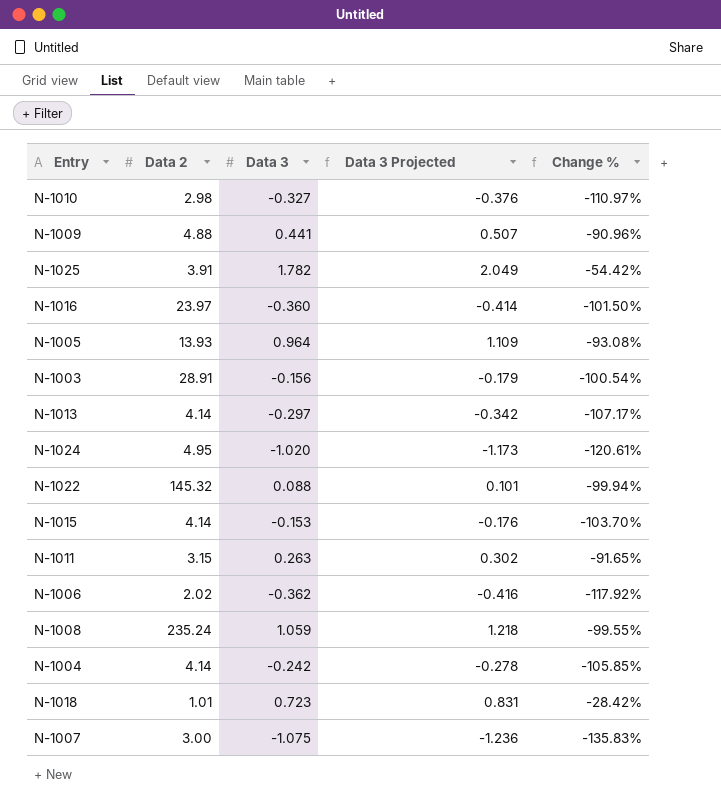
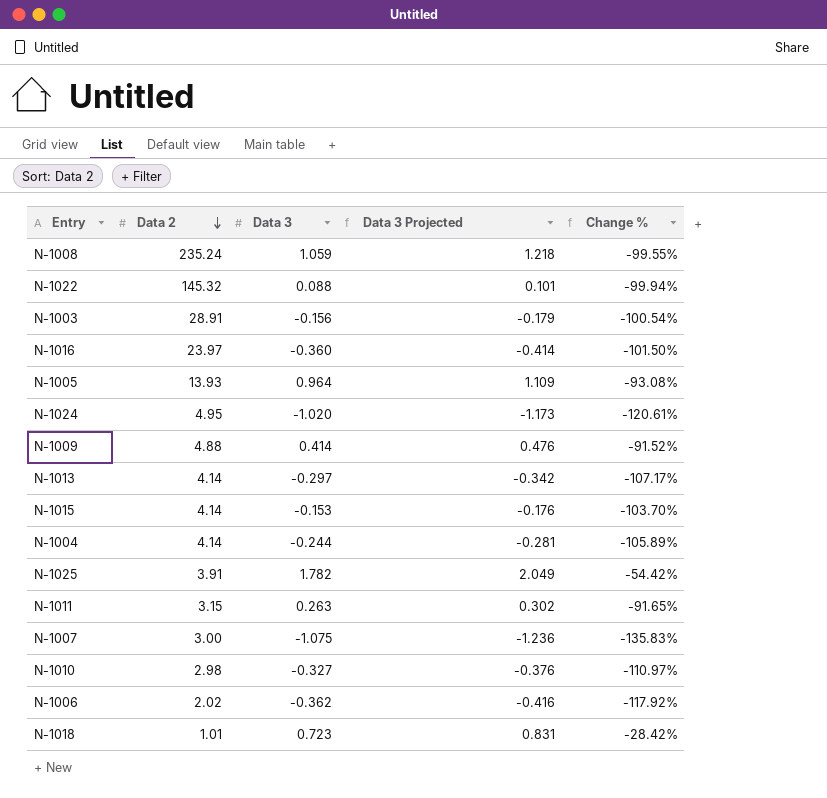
row order: none -> Data 2 descending
N-1009 | Data 3: 0.441 -> 0.414
N-1009 | Data 3 Projected: 0.507 -> 0.476
N-1009 | Change %: -90.96% -> -91.52%
N-1004 | Data 3: -0.242 -> -0.244
N-1004 | Data 3 Projected: -0.278 -> -0.281
N-1004 | Change %: -105.85% -> -105.89%

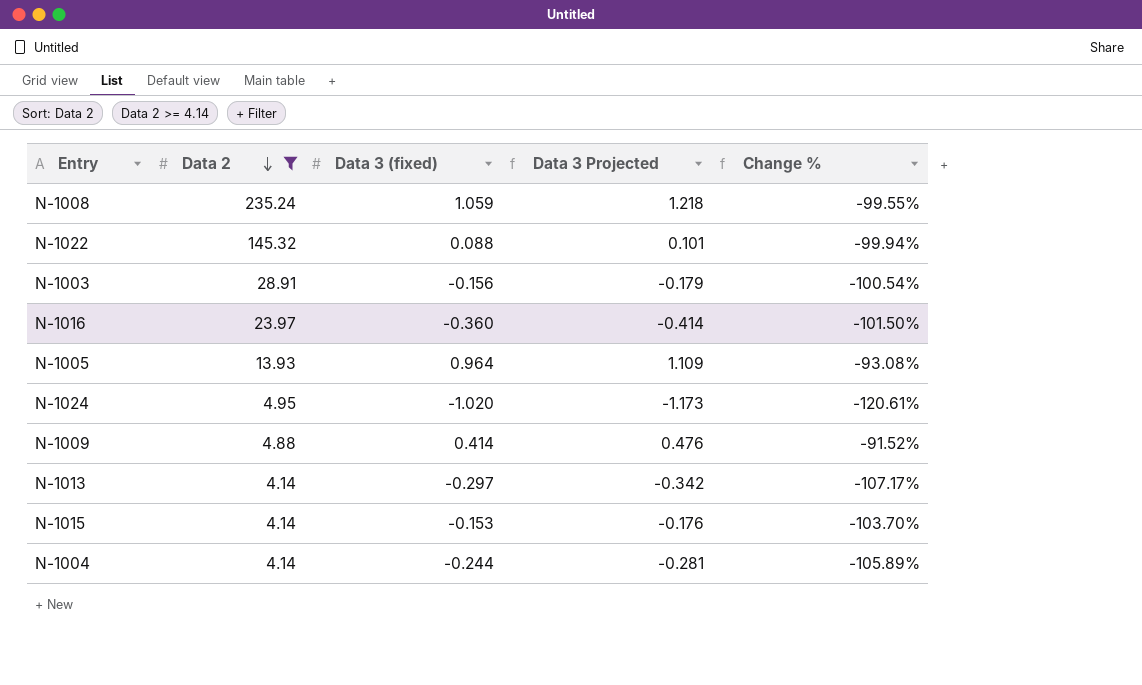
filter: none -> Data 2 >= 4.14
column name: Data 3 -> Data 3 (fixed)

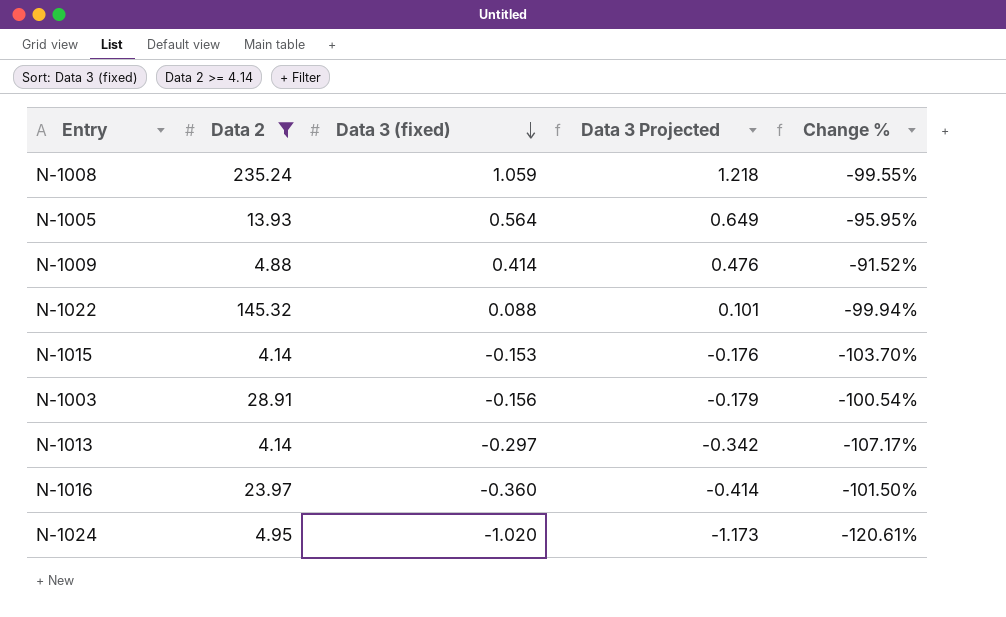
row order: Data 2 descending -> Data 3 (fixed) descending
row N-1004: 4.14 | -0.244 | -0.281 | -105.89% -> none
N-1005 | Data 3 (fixed): 0.964 -> 0.564
N-1005 | Data 3 Projected: 1.109 -> 0.649
N-1005 | Change %: -93.08% -> -95.95%

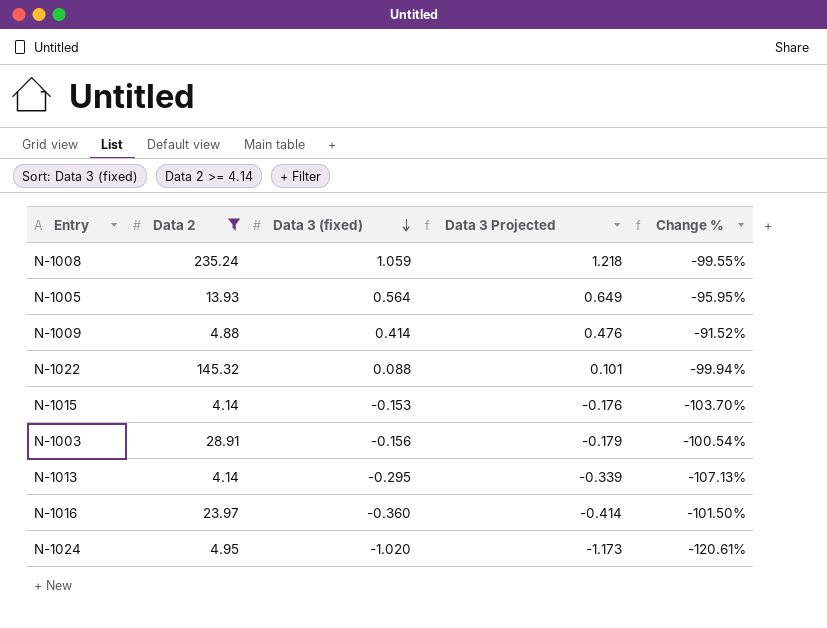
N-1013 | Data 3 (fixed): -0.297 -> -0.295
N-1013 | Data 3 Projected: -0.342 -> -0.339
N-1013 | Change %: -107.17% -> -107.13%

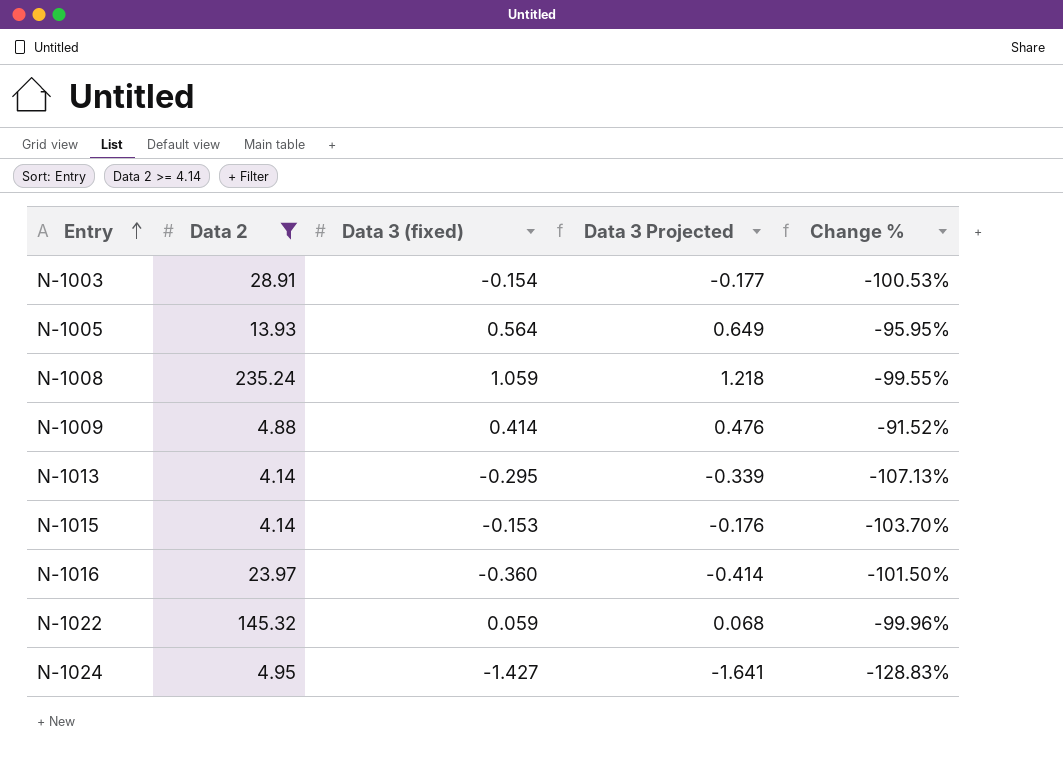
row order: Data 3 (fixed) descending -> Entry ascending
N-1003 | Data 3 (fixed): -0.156 -> -0.154
N-1003 | Data 3 Projected: -0.179 -> -0.177
N-1003 | Change %: -100.54% -> -100.53%
N-1022 | Data 3 (fixed): 0.088 -> 0.059
N-1022 | Data 3 Projected: 0.101 -> 0.068
N-1022 | Change %: -99.94% -> -99.96%
N-1024 | Data 3 (fixed): -1.020 -> -1.427
N-1024 | Data 3 Projected: -1.173 -> -1.641
N-1024 | Change %: -120.61% -> -128.83%

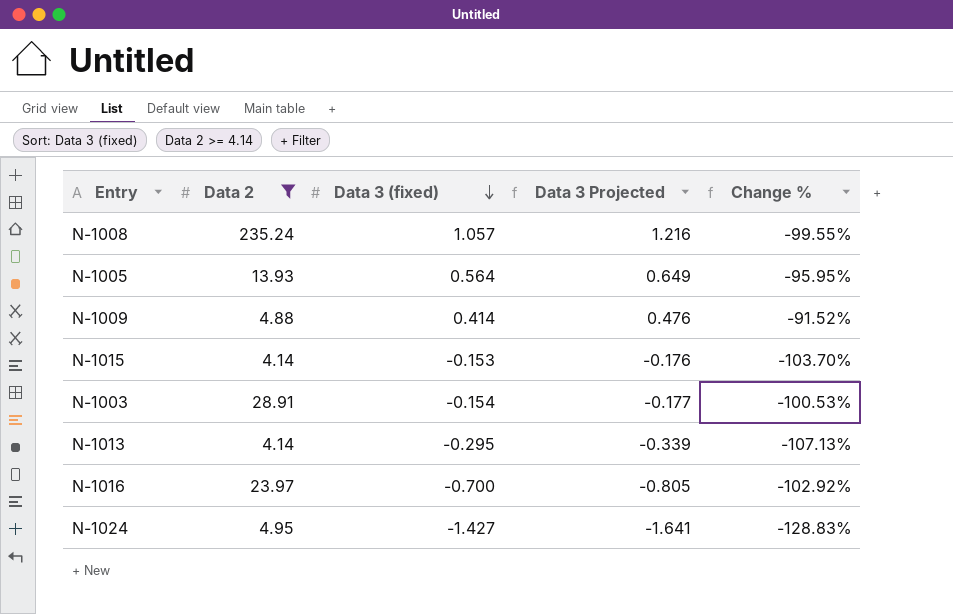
row order: Entry ascending -> Data 3 (fixed) descending
row N-1022: 145.32 | 0.059 | 0.068 | -99.96% -> none
N-1008 | Data 3 (fixed): 1.059 -> 1.057
N-1008 | Data 3 Projected: 1.218 -> 1.216
N-1016 | Data 3 (fixed): -0.360 -> -0.700
N-1016 | Data 3 Projected: -0.414 -> -0.805
N-1016 | Change %: -101.50% -> -102.92%

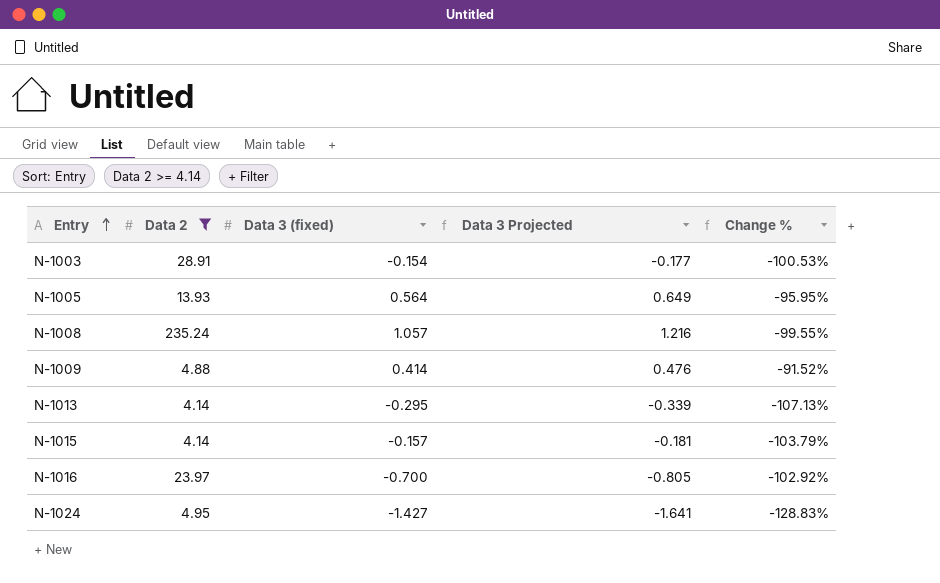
row order: Data 3 (fixed) descending -> Entry ascending
N-1015 | Data 3 (fixed): -0.153 -> -0.157
N-1015 | Data 3 Projected: -0.176 -> -0.181
N-1015 | Change %: -103.70% -> -103.79%

